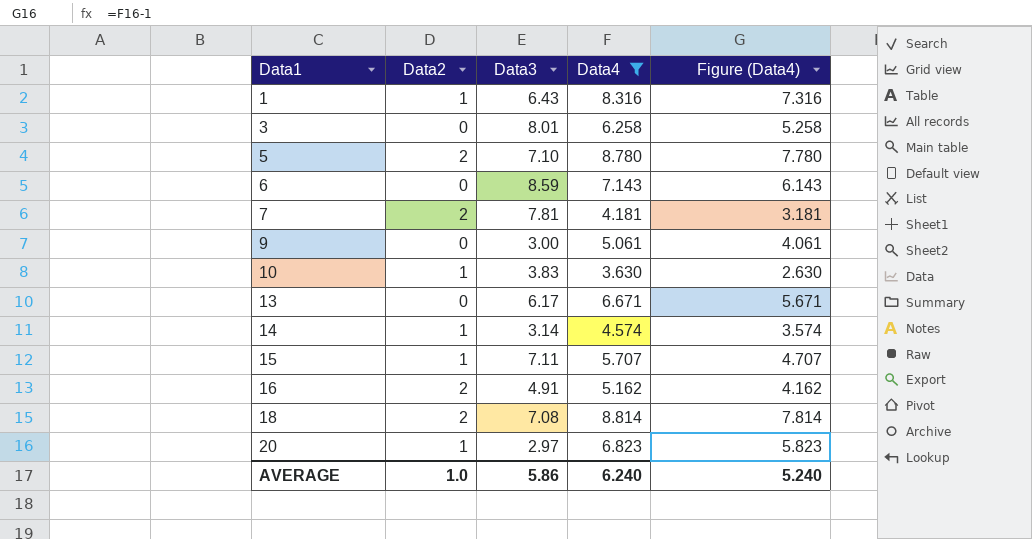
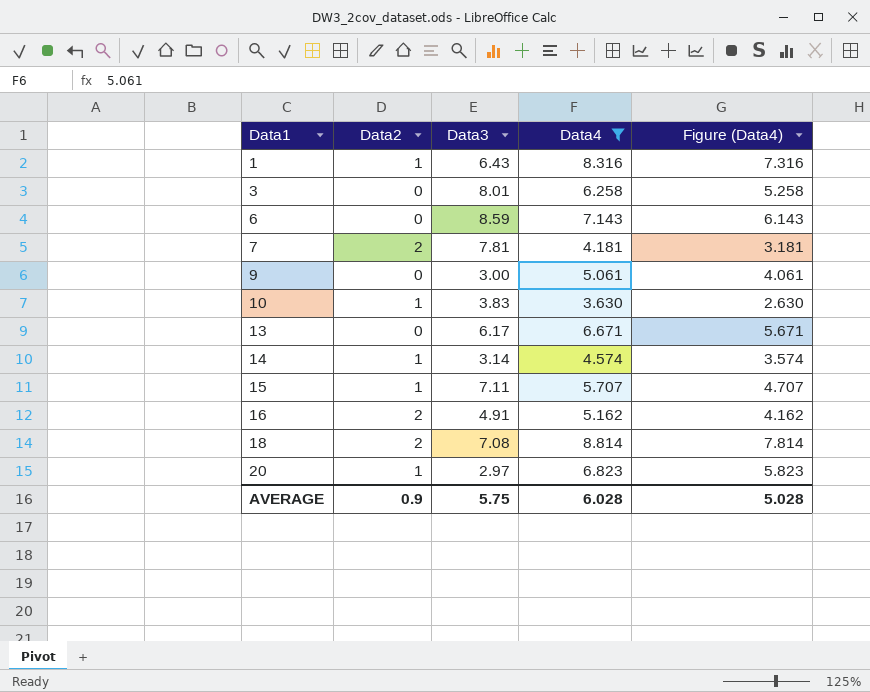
row 5: 2 | 7.10 | 8.780 | 7.780 -> none
AVERAGE | Data2: 1.0 -> 0.9
AVERAGE | Data3: 5.86 -> 5.75
AVERAGE | Data4: 6.240 -> 6.028
AVERAGE | Figure (Data4): 5.240 -> 5.028

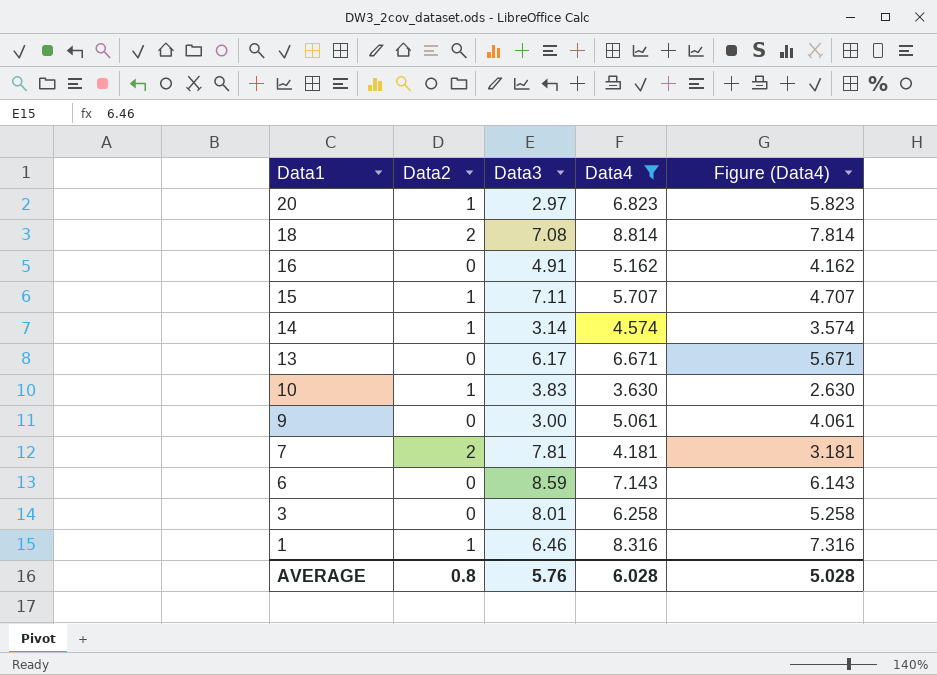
row order: Data1 ascending -> Data1 descending
16 | Data2: 2 -> 0
1 | Data3: 6.43 -> 6.46
AVERAGE | Data2: 0.9 -> 0.8
AVERAGE | Data3: 5.75 -> 5.76

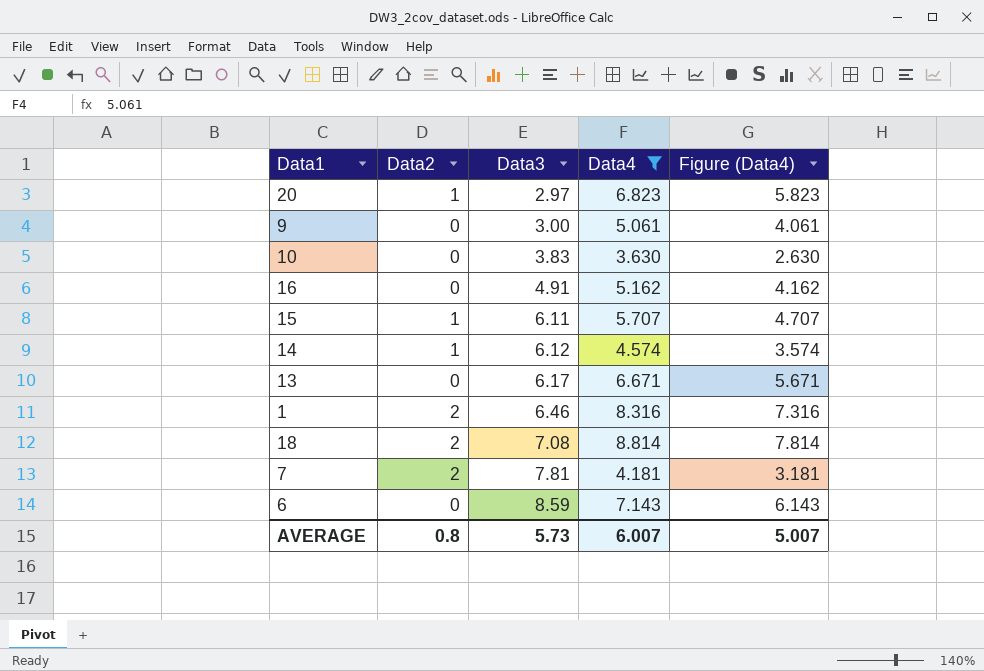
row order: Data1 descending -> Data3 ascending
row 3: 0 | 8.01 | 6.258 | 5.258 -> none
10 | Data2: 1 -> 0
15 | Data3: 7.11 -> 6.11
14 | Data3: 3.14 -> 6.12
1 | Data2: 1 -> 2
AVERAGE | Data3: 5.76 -> 5.73
AVERAGE | Data4: 6.028 -> 6.007
AVERAGE | Figure (Data4): 5.028 -> 5.007

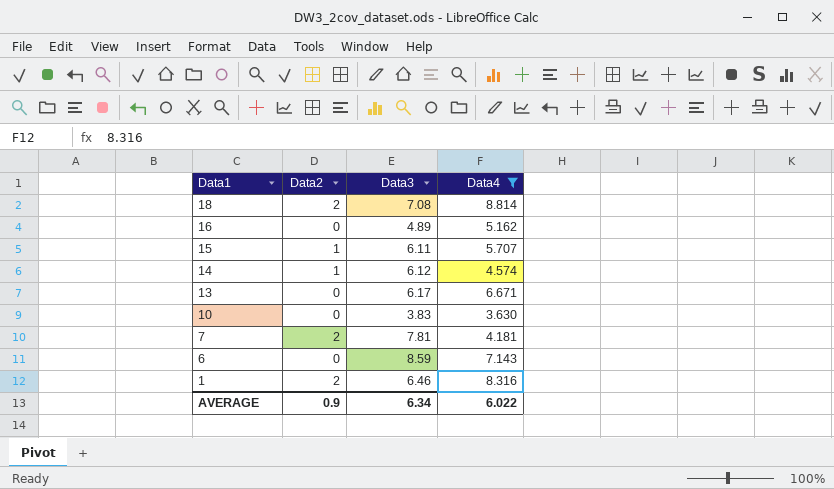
row order: Data3 ascending -> Data1 descending
column Figure (Data4) | formula: [Data4] - 1 -> none
row 20: 1 | 2.97 | 6.823 | 5.823 -> none
row 9: 0 | 3.00 | 5.061 | 4.061 -> none
16 | Data3: 4.91 -> 4.89
AVERAGE | Data2: 0.8 -> 0.9
AVERAGE | Data3: 5.73 -> 6.34
AVERAGE | Data4: 6.007 -> 6.022

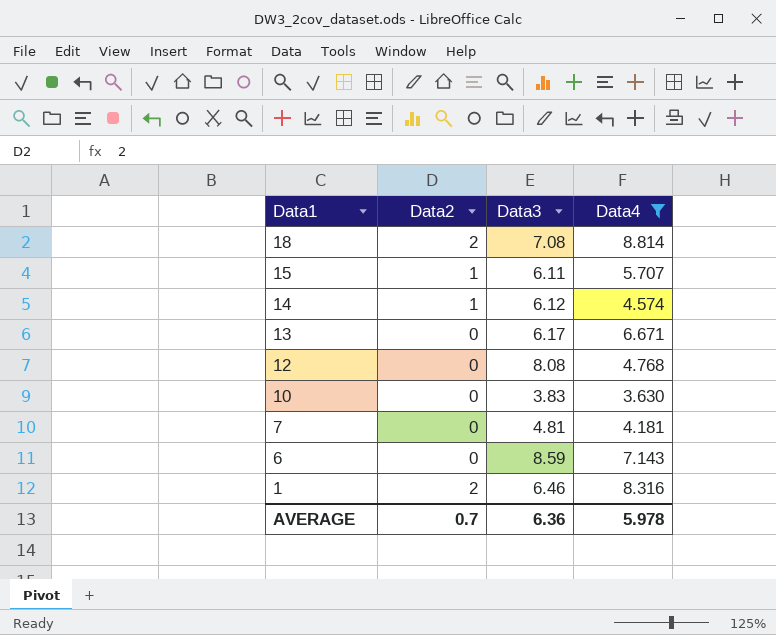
row 16: 0 | 4.89 | 5.162 -> none
row 12: none -> 0 | 8.08 | 4.768
7 | Data2: 2 -> 0
7 | Data3: 7.81 -> 4.81
AVERAGE | Data2: 0.9 -> 0.7
AVERAGE | Data3: 6.34 -> 6.36
AVERAGE | Data4: 6.022 -> 5.978

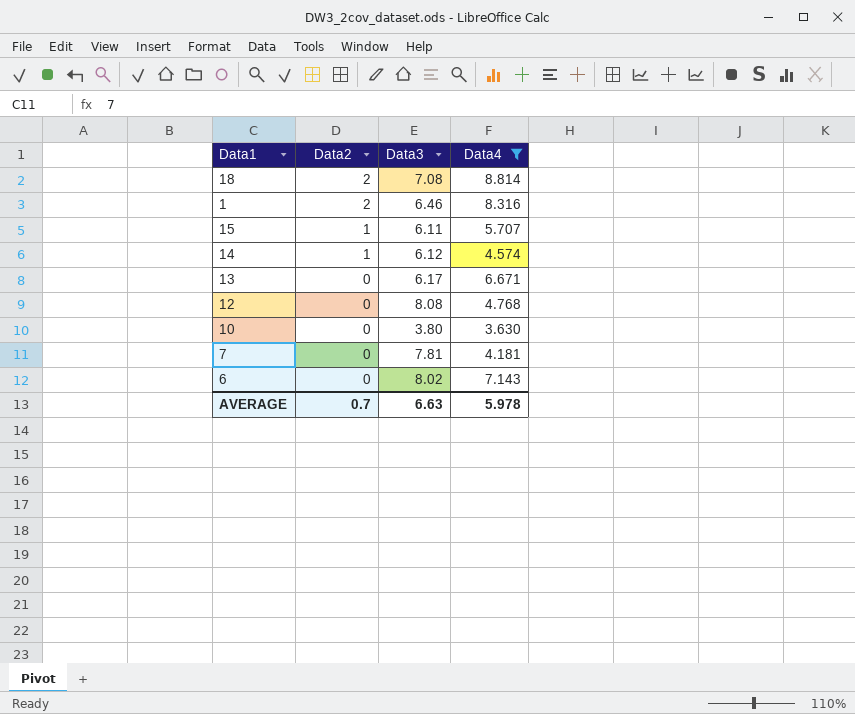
row order: Data1 descending -> Data2 descending
10 | Data3: 3.83 -> 3.80
7 | Data3: 4.81 -> 7.81
6 | Data3: 8.59 -> 8.02
AVERAGE | Data3: 6.36 -> 6.63

